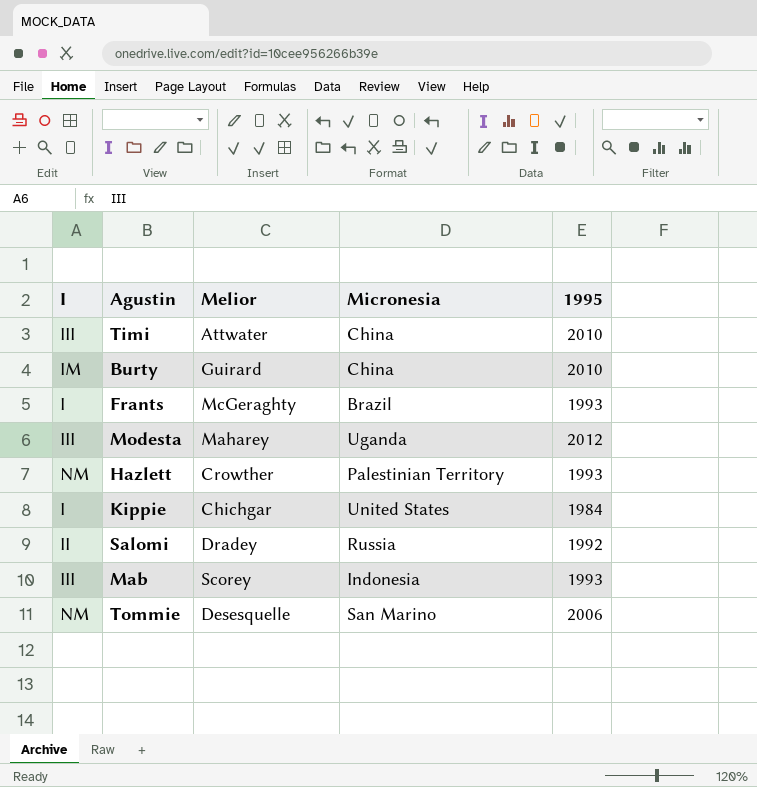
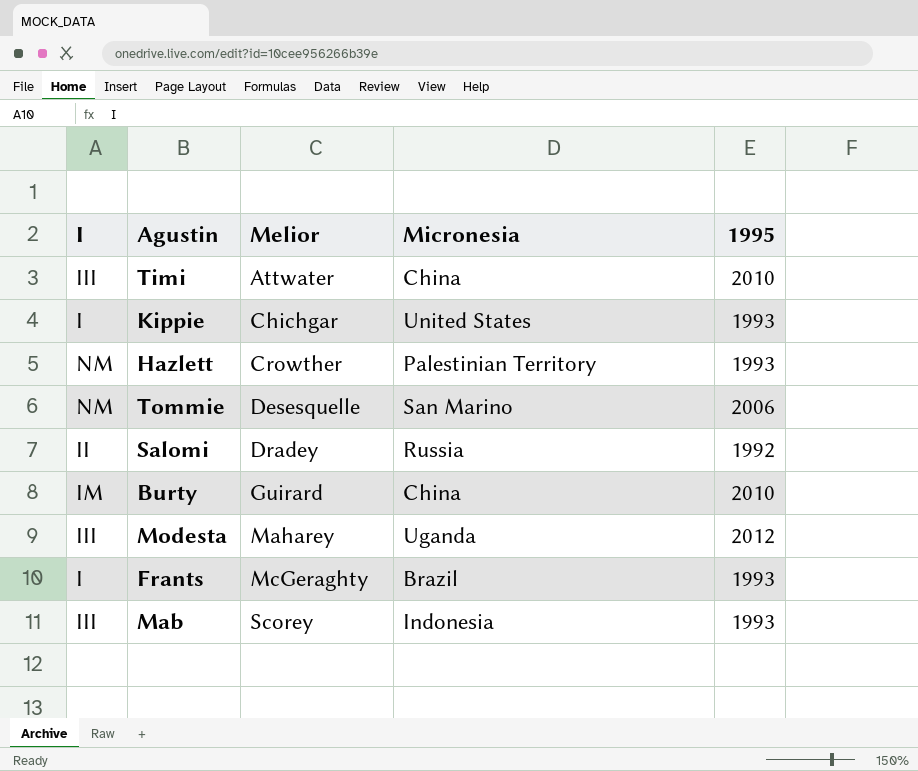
row order: none -> Melior ascending
Kippie | 1995: 1984 -> 1993

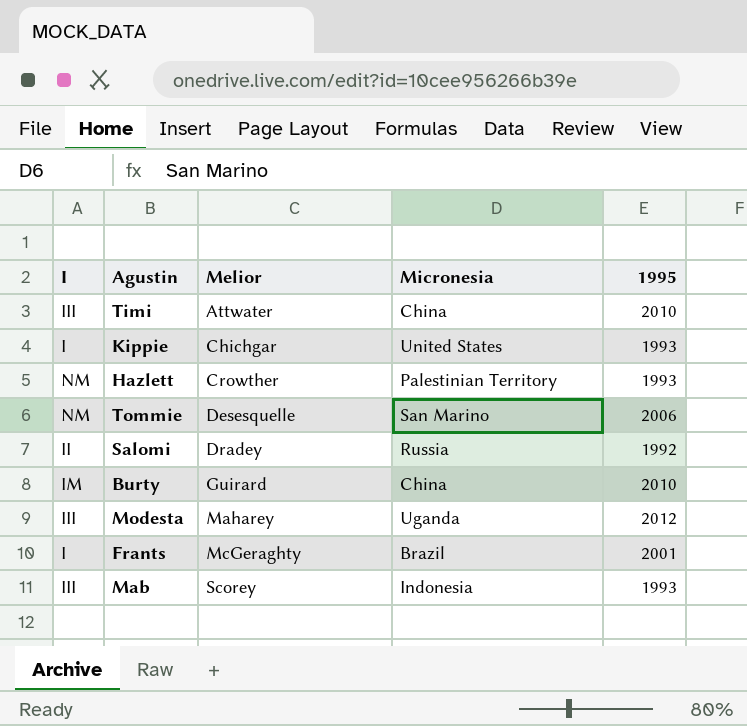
Frants | 1995: 1993 -> 2001

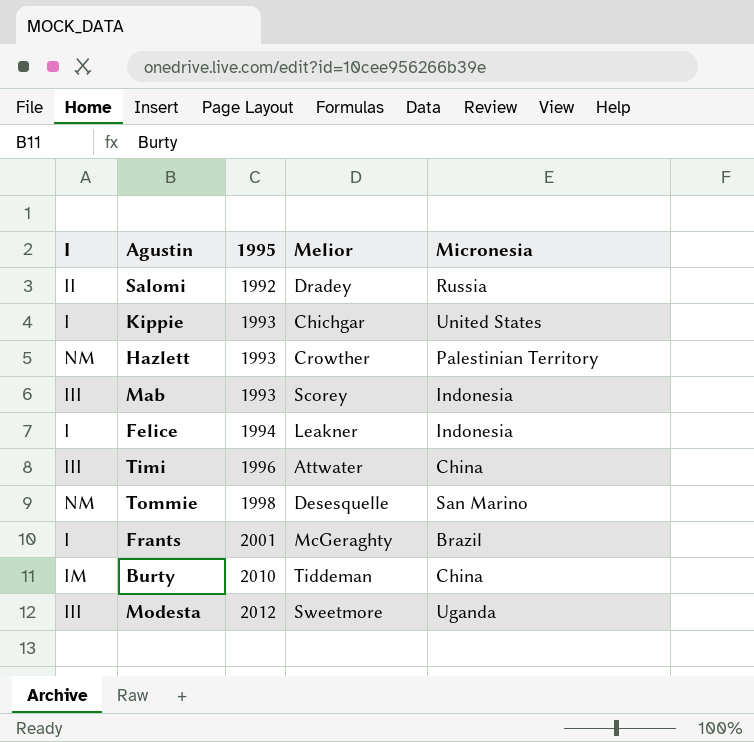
row order: Melior ascending -> 1995 ascending
column 1995 | position: 5 -> 3
row Felice: none -> I | 1994 | Leakner | Indonesia
Timi | 1995: 2010 -> 1996
Tommie | 1995: 2006 -> 1998
Burty | Melior: Guirard -> Tiddeman
Modesta | Melior: Maharey -> Sweetmore

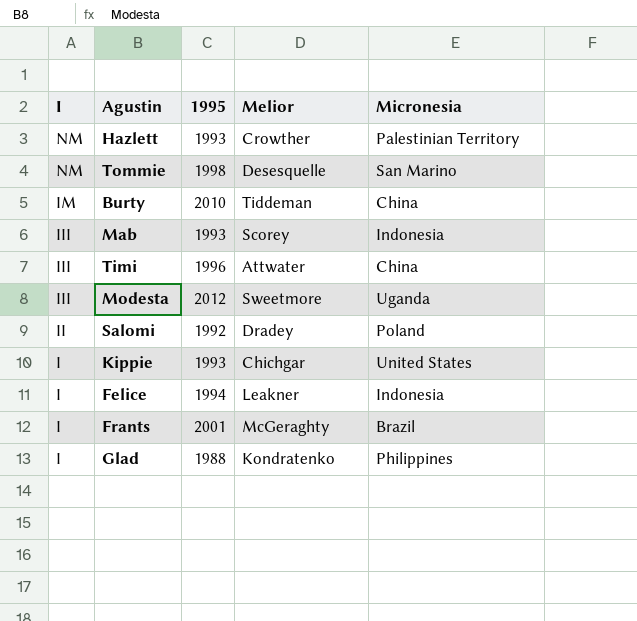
row order: 1995 ascending -> I descending
Salomi | Micronesia: Russia -> Poland
row Glad: none -> I | 1988 | Kondratenko | Philippines

